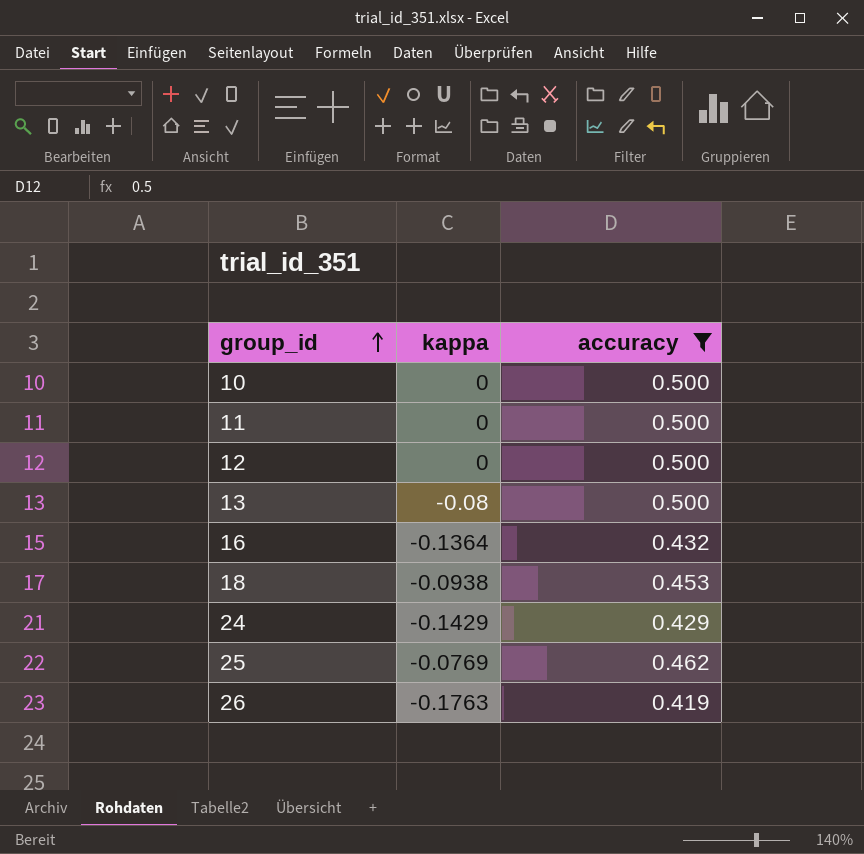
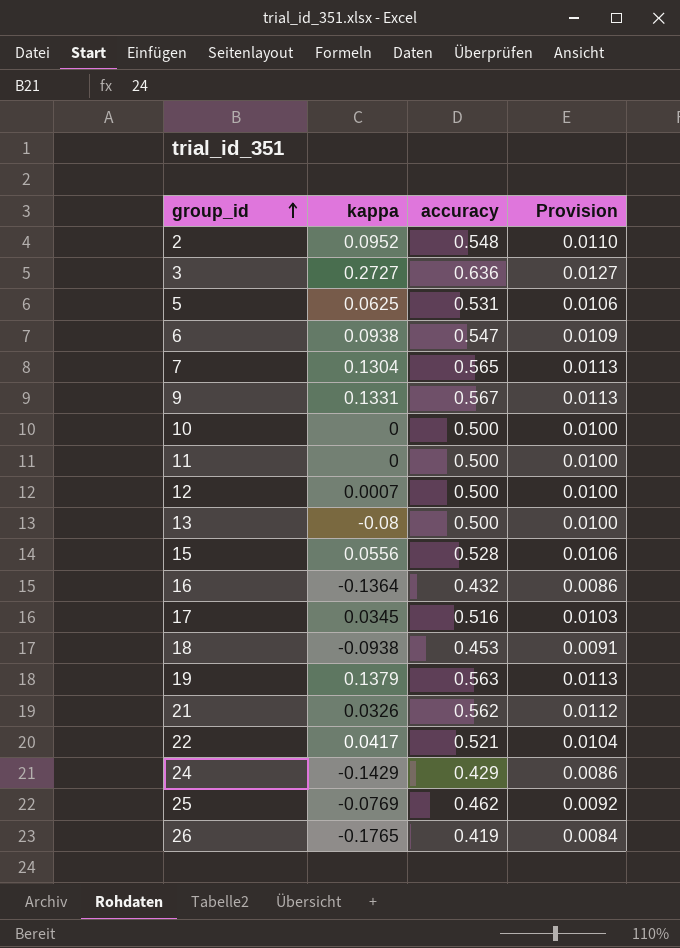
filter: accuracy <= 0.500 -> none
column Provision | formula: none -> [accuracy] * 0.02
12 | kappa: 0 -> 0.0007
26 | kappa: -0.1763 -> -0.1765

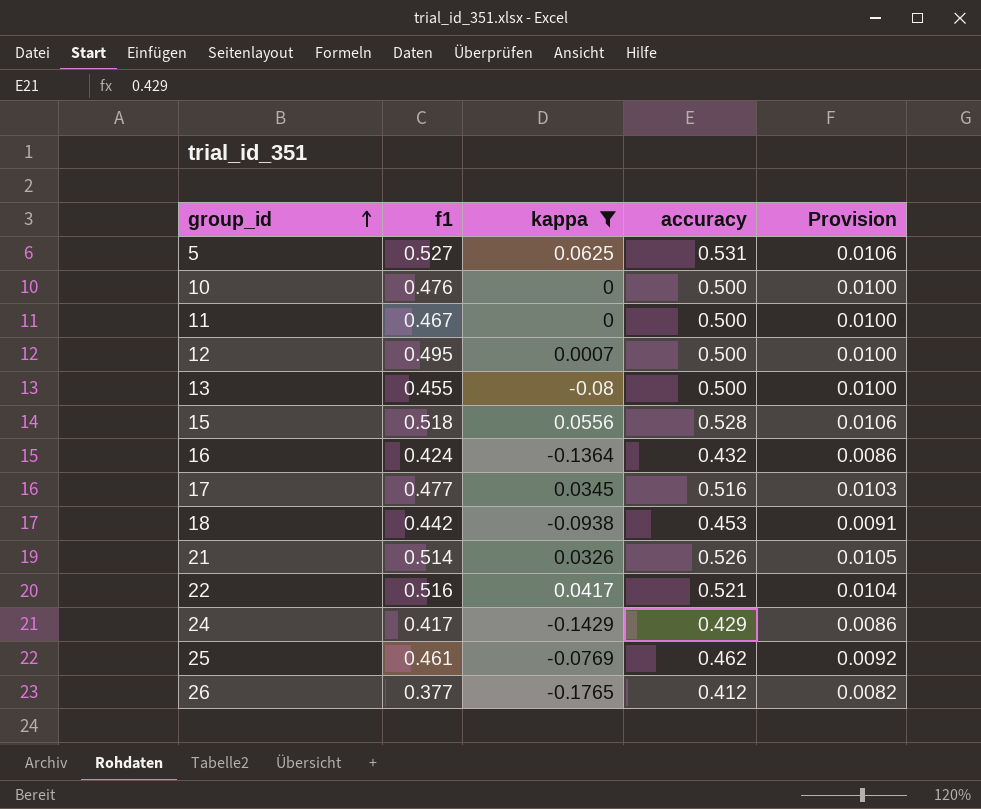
filter: none -> kappa <= 0.0625
column f1 | position: none -> 2
21 | accuracy: 0.562 -> 0.526
21 | Provision: 0.0112 -> 0.0105
26 | accuracy: 0.419 -> 0.412
26 | Provision: 0.0084 -> 0.0082

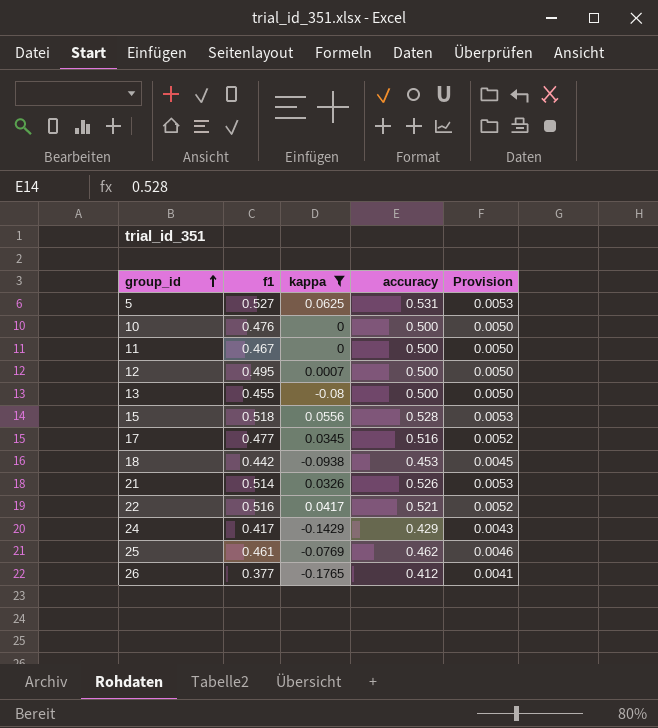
column Provision | formula: [accuracy] * 0.02 -> [accuracy] * 0.01
row 16: 0.424 | -0.1364 | 0.432 | 0.0086 -> none

